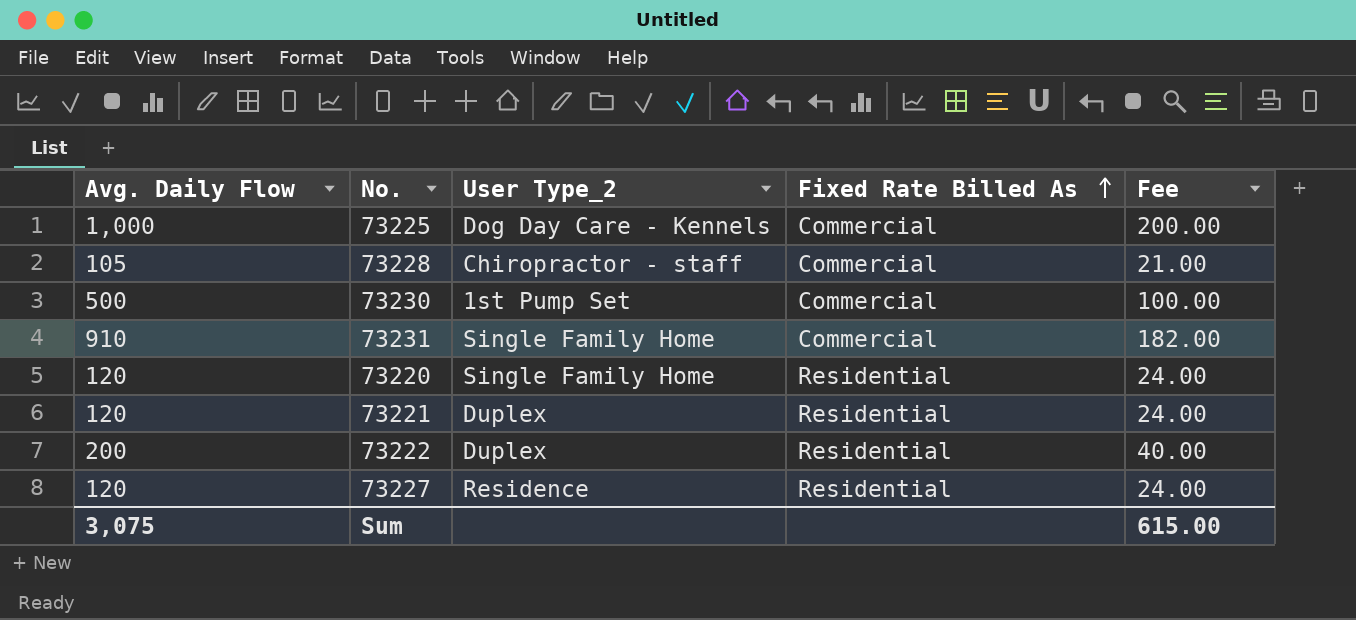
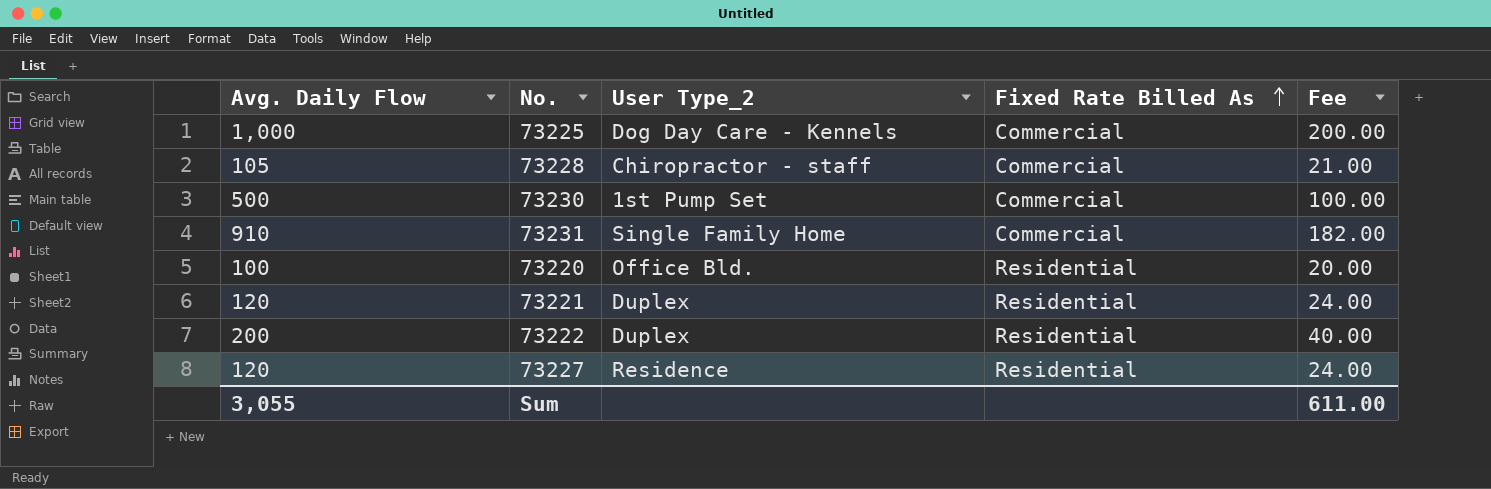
73220 | Avg. Daily Flow: 120 -> 100
73220 | User Type_2: Single Family Home -> Office Bld.
73220 | Fee: 24.00 -> 20.00
Sum | Avg. Daily Flow: 3,075 -> 3,055
Sum | Fee: 615.00 -> 611.00

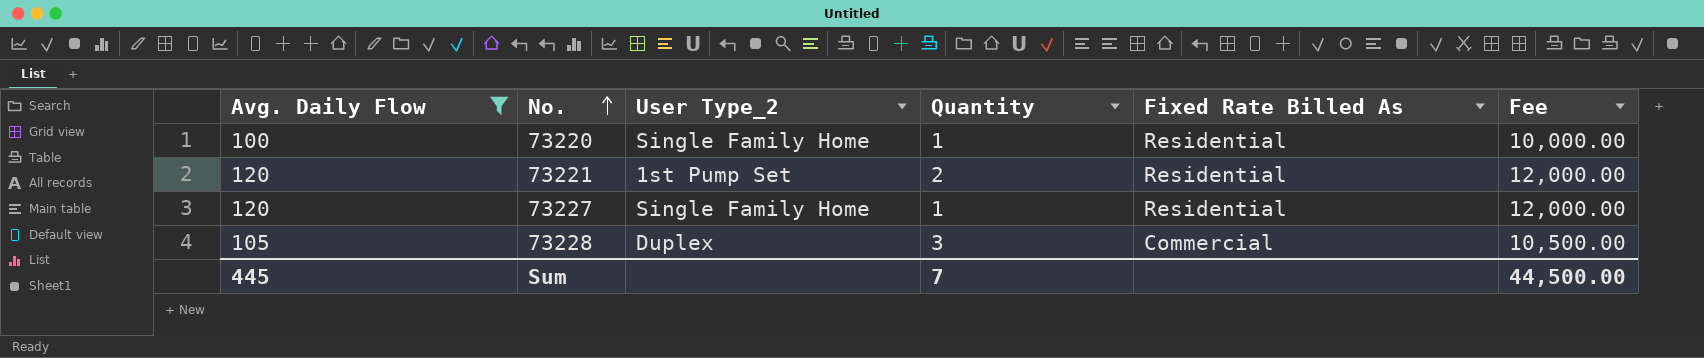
filter: none -> Avg. Daily Flow <= 120
row order: Fixed Rate Billed As ascending -> No. ascending
column Quantity | position: none -> 4
column Fee | formula: [Avg. Daily Flow] * 0.2 -> [Avg. Daily Flow] * 100
73220 | User Type_2: Office Bld. -> Single Family Home
73221 | User Type_2: Duplex -> 1st Pump Set
73227 | User Type_2: Residence -> Single Family Home
73228 | User Type_2: Chiropractor - staff -> Duplex
Sum | Avg. Daily Flow: 3,055 -> 445
Sum | Fee: 611.00 -> 44,500.00

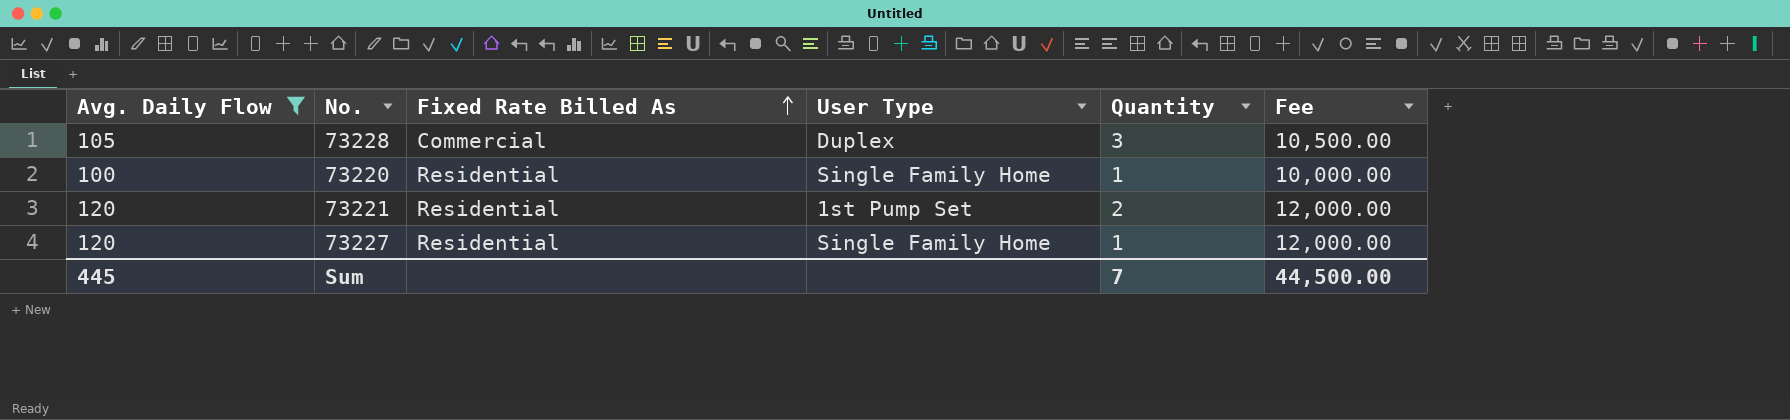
row order: No. ascending -> Fixed Rate Billed As ascending
column Fixed Rate Billed As | position: 5 -> 3
column name: User Type_2 -> User Type

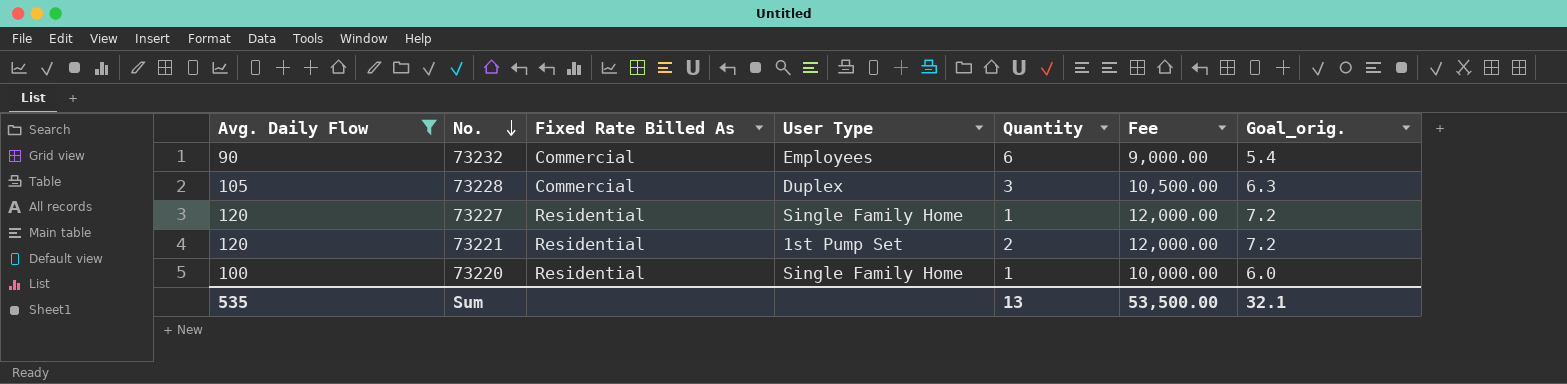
row order: Fixed Rate Billed As ascending -> No. descending
column Goal_orig. | formula: none -> [Avg. Daily Flow] * 0.06
row 73232: none -> 90 | Commercial | Employees | 6 | 9,000.00 | 5.4
Sum | Avg. Daily Flow: 445 -> 535
Sum | Quantity: 7 -> 13
Sum | Fee: 44,500.00 -> 53,500.00

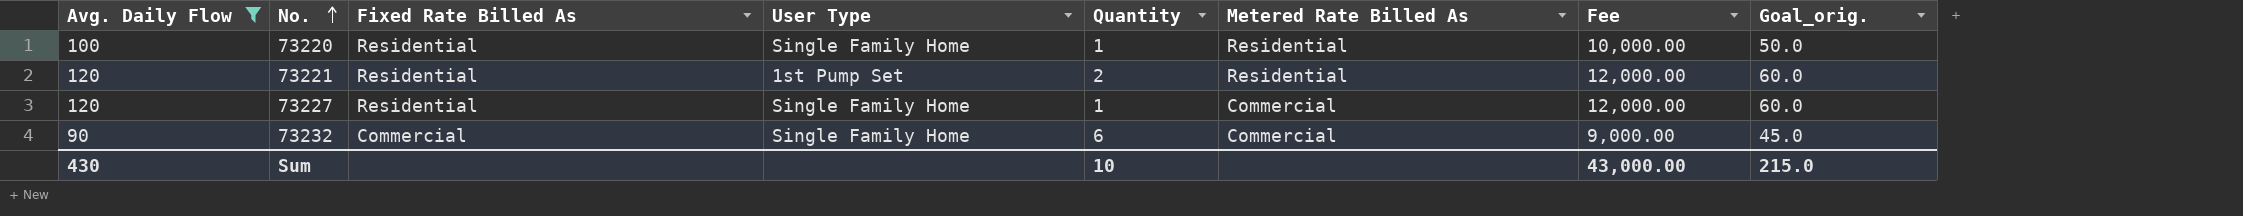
row order: No. descending -> No. ascending
column Metered Rate Billed As | position: none -> 6
column Goal_orig. | formula: [Avg. Daily Flow] * 0.06 -> [Avg. Daily Flow] * 0.5
row 73228: 105 | Commercial | Duplex | 3 | 10,500.00 | 6.3 -> none
73232 | User Type: Employees -> Single Family Home
Sum | Avg. Daily Flow: 535 -> 430
Sum | Quantity: 13 -> 10
Sum | Fee: 53,500.00 -> 43,000.00
Sum | Goal_orig.: 32.1 -> 215.0

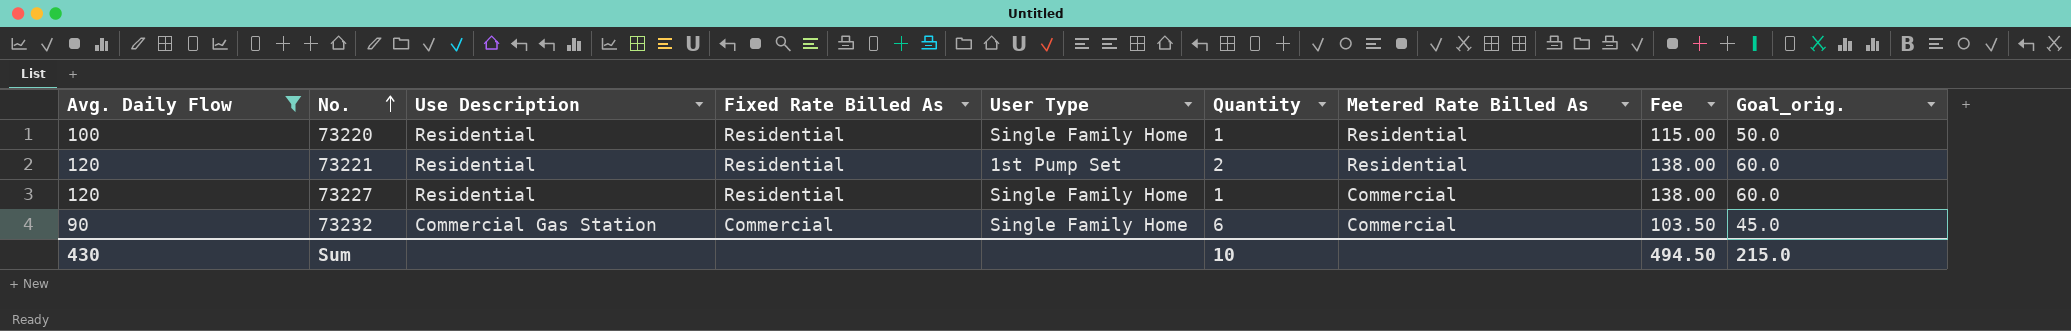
column Use Description | position: none -> 3
column Fee | formula: [Avg. Daily Flow] * 100 -> [Avg. Daily Flow] * 1.15
Sum | Fee: 43,000.00 -> 494.50

